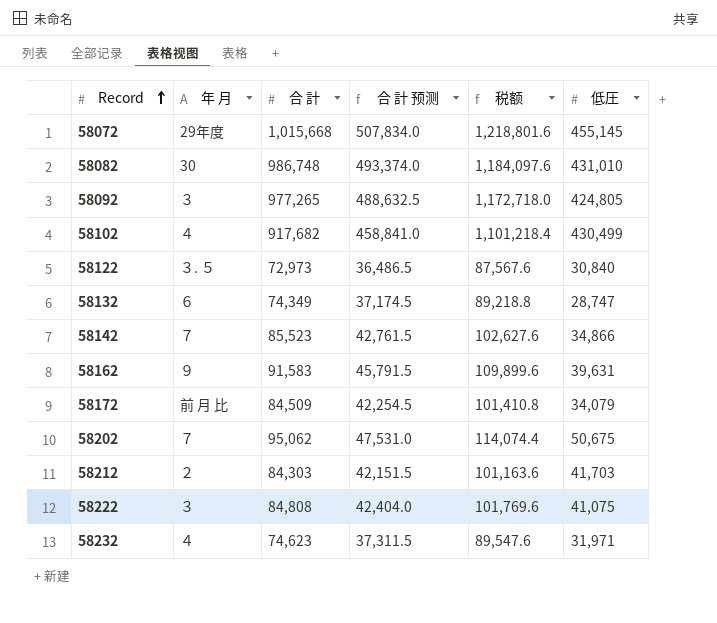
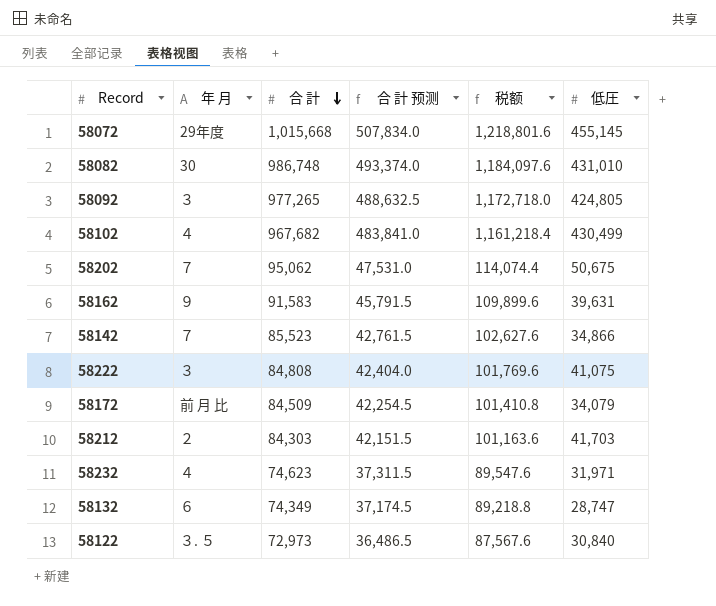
row order: Record ascending -> 合 計 descending
58102 | 合 計: 917,682 -> 967,682
58102 | 合 計 预测: 458,841.0 -> 483,841.0
58102 | 税额: 1,101,218.4 -> 1,161,218.4

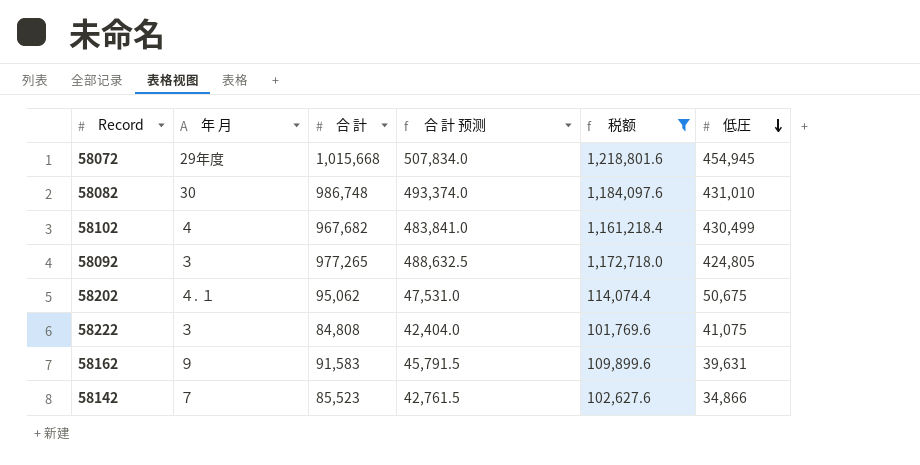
filter: none -> 税额 >= 101,769.6
row order: 合 計 descending -> 低圧 descending
58072 | 低圧: 455,145 -> 454,945
58202 | 年 月: ７ -> ４. １

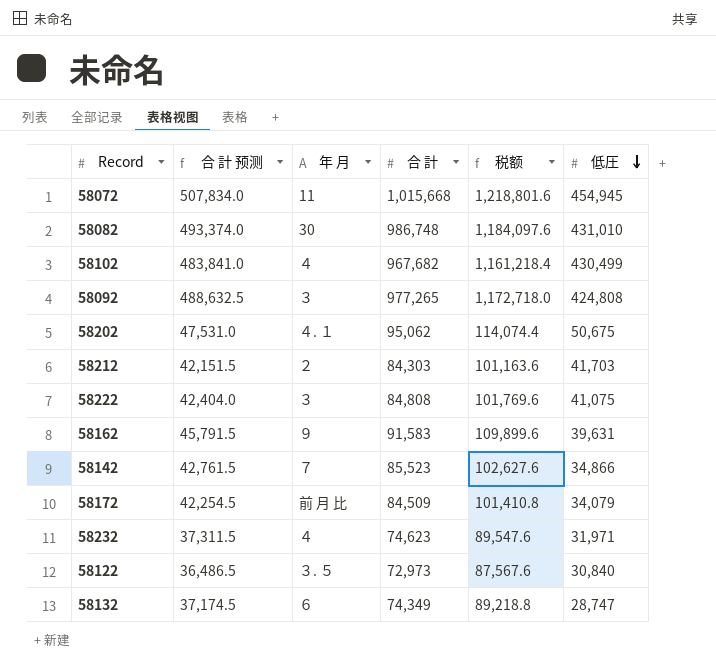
filter: 税额 >= 101,769.6 -> none
column 合 計 预测 | position: 4 -> 2
58072 | 年 月: 29年度 -> 11
58092 | 低圧: 424,805 -> 424,808

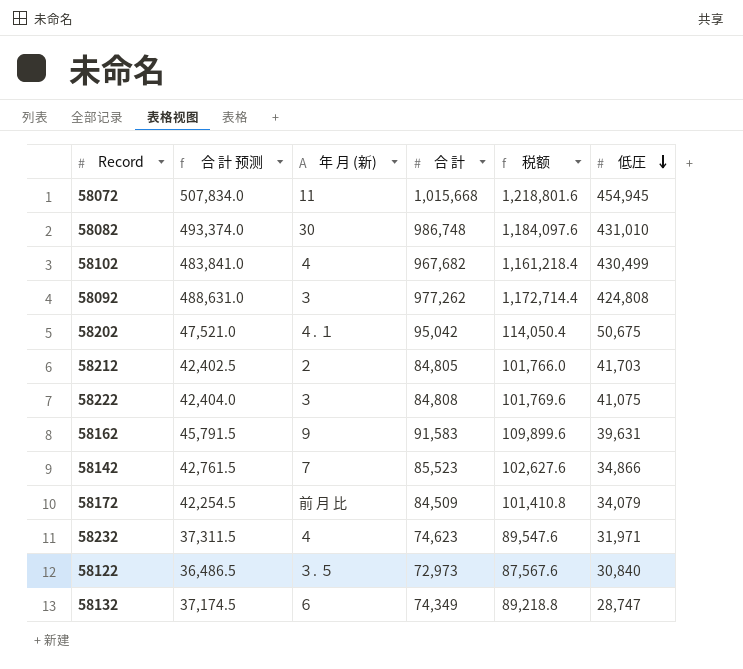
column name: 年 月 -> 年 月 (新)
58092 | 合 計 预测: 488,632.5 -> 488,631.0
58092 | 合 計: 977,265 -> 977,262
58092 | 税额: 1,172,718.0 -> 1,172,714.4
58202 | 合 計 预测: 47,531.0 -> 47,521.0
58202 | 合 計: 95,062 -> 95,042
58202 | 税额: 114,074.4 -> 114,050.4
58212 | 合 計 预测: 42,151.5 -> 42,402.5
58212 | 合 計: 84,303 -> 84,805
58212 | 税额: 101,163.6 -> 101,766.0

